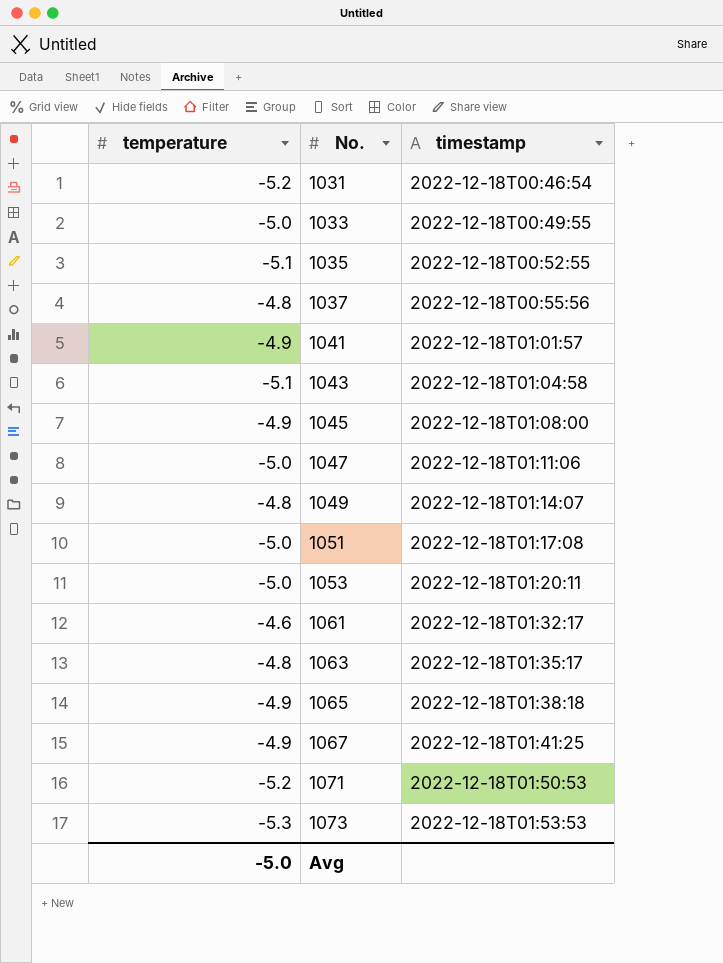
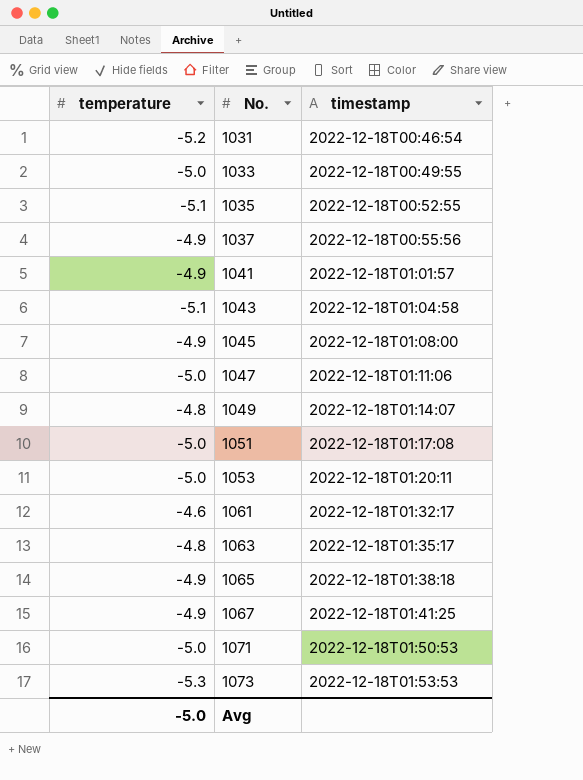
1037 | temperature: -4.8 -> -4.9
1071 | temperature: -5.2 -> -5.0

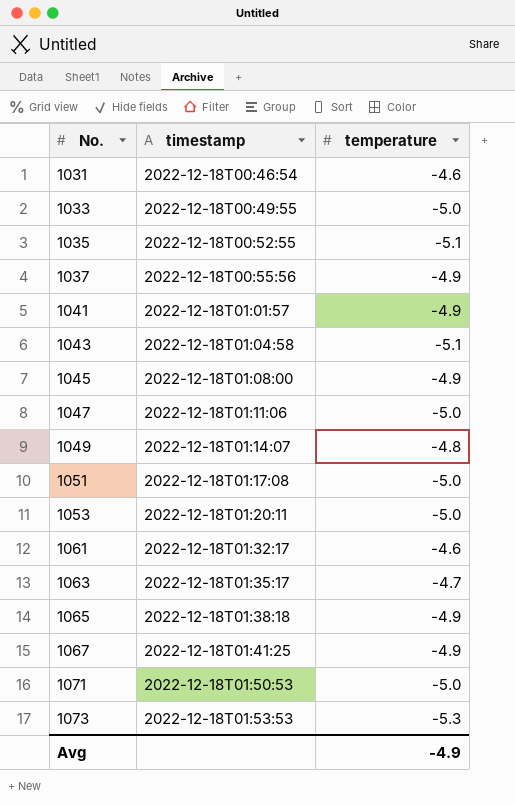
column temperature | position: 1 -> 3
1031 | temperature: -5.2 -> -4.6
1063 | temperature: -4.8 -> -4.7
Avg | temperature: -5.0 -> -4.9

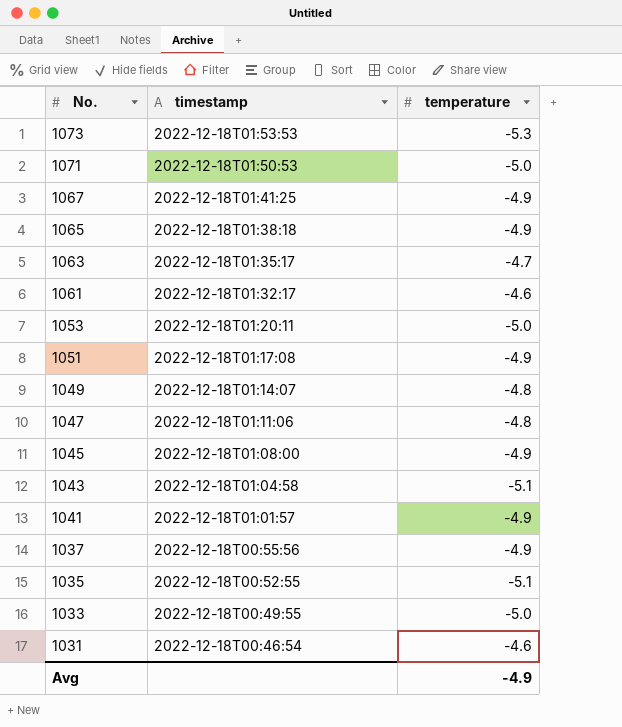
row order: No. ascending -> No. descending
1051 | temperature: -5.0 -> -4.9
1047 | temperature: -5.0 -> -4.8

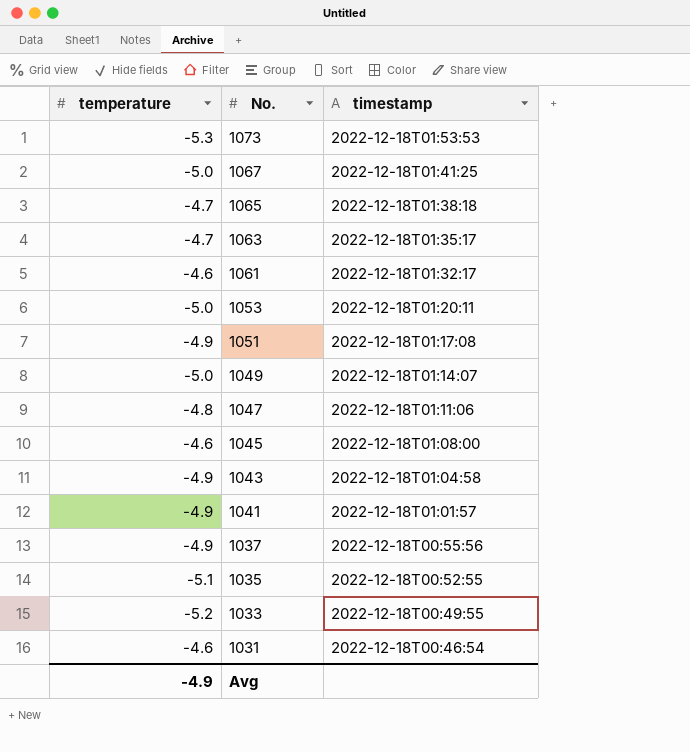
column temperature | position: 3 -> 1
row 1071: 2022-12-18T01:50:53 | -5.0 -> none
1067 | temperature: -4.9 -> -5.0
1065 | temperature: -4.9 -> -4.7
1049 | temperature: -4.8 -> -5.0
1045 | temperature: -4.9 -> -4.6
1043 | temperature: -5.1 -> -4.9
1033 | temperature: -5.0 -> -5.2

